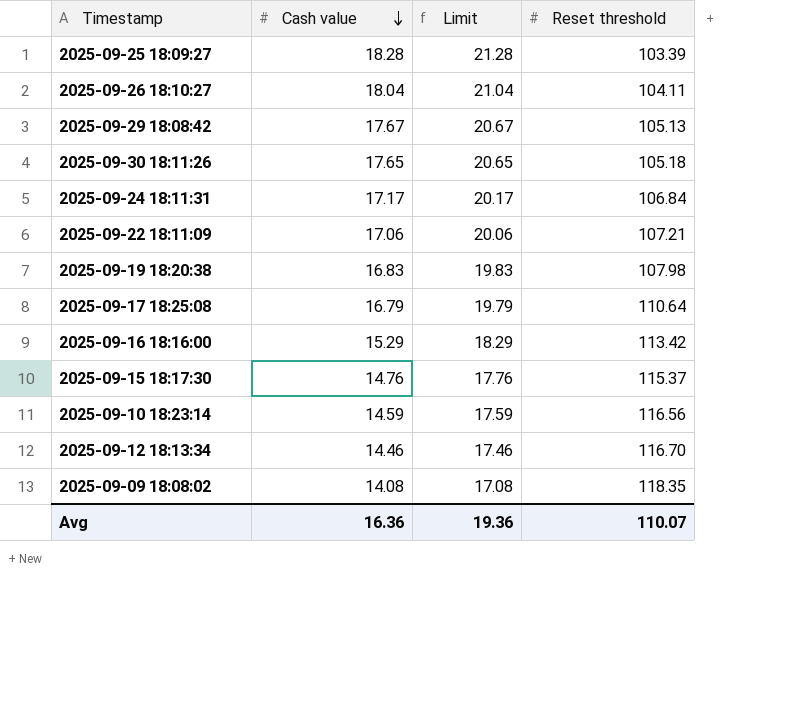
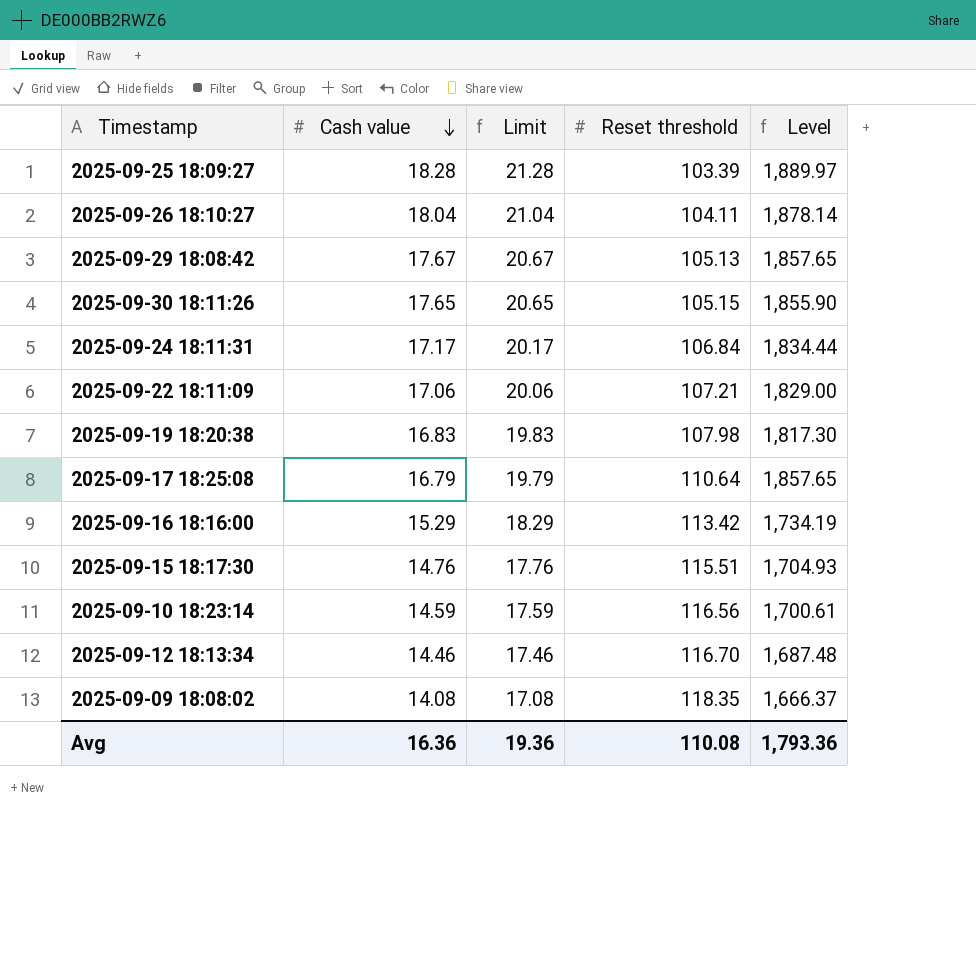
column Level | formula: none -> [Cash value] * [Reset threshold]
2025-09-30 18:11:26 | Reset threshold: 105.18 -> 105.15
2025-09-15 18:17:30 | Reset threshold: 115.37 -> 115.51
Avg | Reset threshold: 110.07 -> 110.08

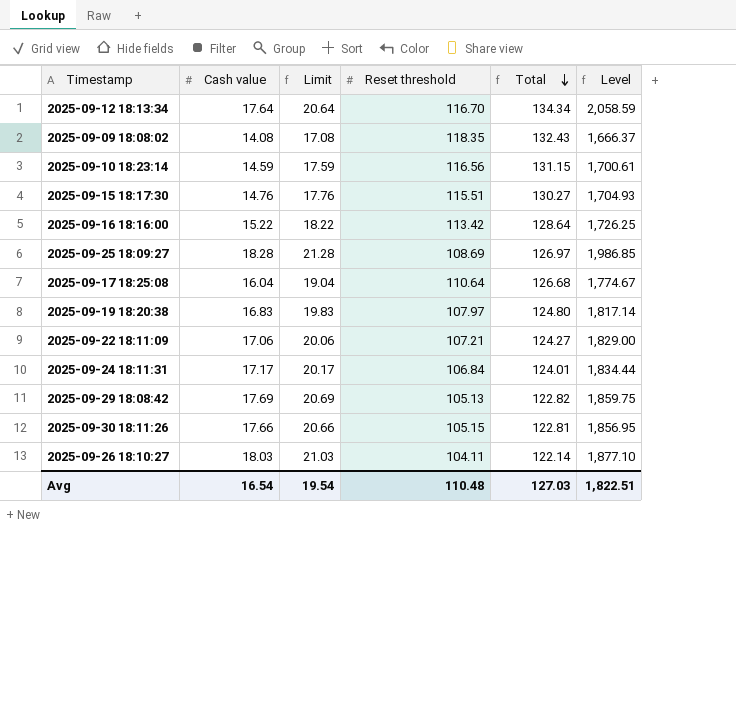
row order: Cash value descending -> Total descending
column Total | formula: none -> [Cash value] + [Reset threshold]
2025-09-12 18:13:34 | Cash value: 14.46 -> 17.64
2025-09-12 18:13:34 | Limit: 17.46 -> 20.64
2025-09-12 18:13:34 | Level: 1,687.48 -> 2,058.59
2025-09-16 18:16:00 | Cash value: 15.29 -> 15.22
2025-09-16 18:16:00 | Limit: 18.29 -> 18.22
2025-09-16 18:16:00 | Level: 1,734.19 -> 1,726.25
2025-09-25 18:09:27 | Reset threshold: 103.39 -> 108.69
2025-09-25 18:09:27 | Level: 1,889.97 -> 1,986.85
2025-09-17 18:25:08 | Cash value: 16.79 -> 16.04
2025-09-17 18:25:08 | Limit: 19.79 -> 19.04
2025-09-17 18:25:08 | Level: 1,857.65 -> 1,774.67
2025-09-19 18:20:38 | Reset threshold: 107.98 -> 107.97
2025-09-19 18:20:38 | Level: 1,817.30 -> 1,817.14
2025-09-29 18:08:42 | Cash value: 17.67 -> 17.69
2025-09-29 18:08:42 | Limit: 20.67 -> 20.69
2025-09-29 18:08:42 | Level: 1,857.65 -> 1,859.75
2025-09-30 18:11:26 | Cash value: 17.65 -> 17.66
2025-09-30 18:11:26 | Limit: 20.65 -> 20.66
2025-09-30 18:11:26 | Level: 1,855.90 -> 1,856.95
2025-09-26 18:10:27 | Cash value: 18.04 -> 18.03
2025-09-26 18:10:27 | Limit: 21.04 -> 21.03
2025-09-26 18:10:27 | Level: 1,878.14 -> 1,877.10
Avg | Cash value: 16.36 -> 16.54
Avg | Limit: 19.36 -> 19.54
Avg | Reset threshold: 110.08 -> 110.48
Avg | Level: 1,793.36 -> 1,822.51

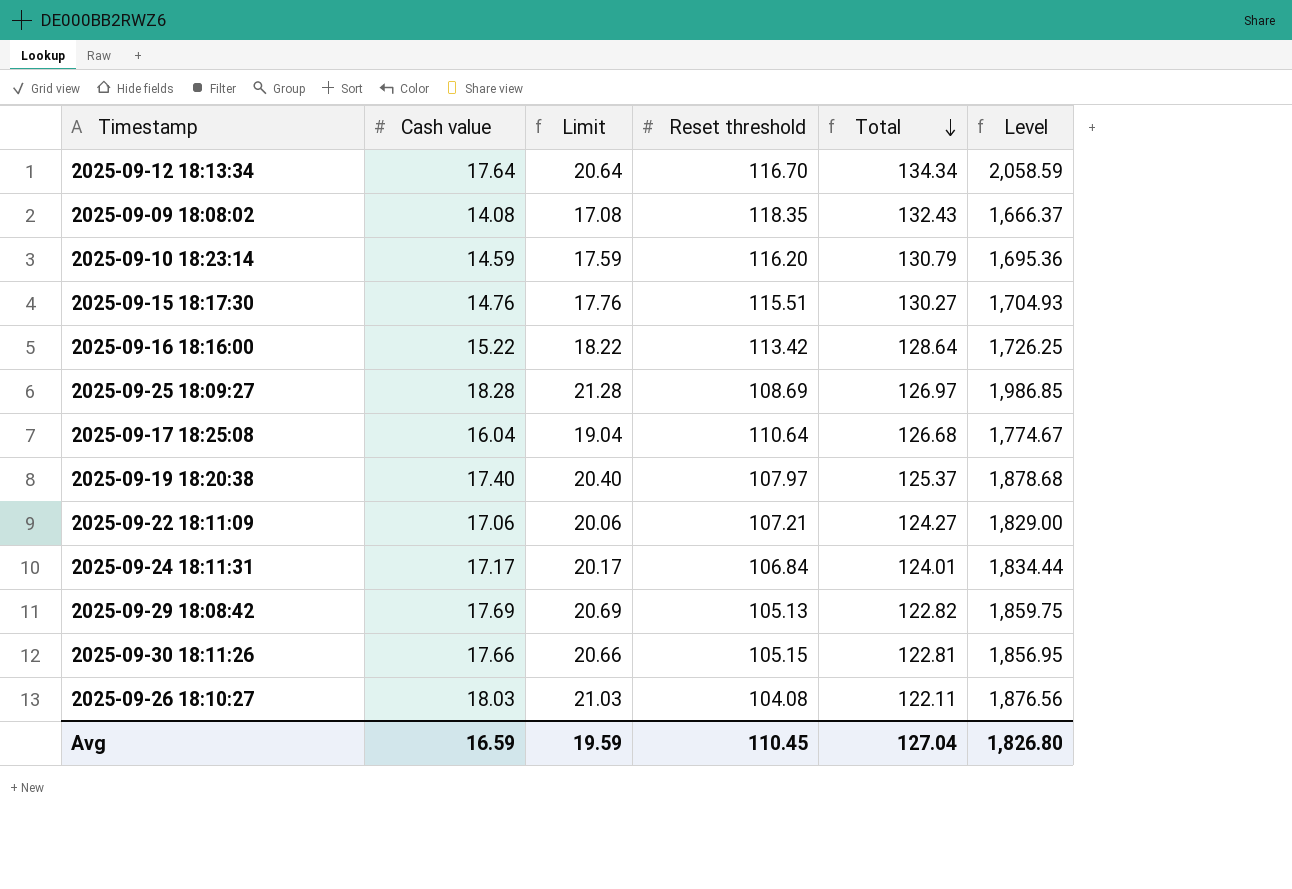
2025-09-10 18:23:14 | Reset threshold: 116.56 -> 116.20
2025-09-10 18:23:14 | Total: 131.15 -> 130.79
2025-09-10 18:23:14 | Level: 1,700.61 -> 1,695.36
2025-09-19 18:20:38 | Cash value: 16.83 -> 17.40
2025-09-19 18:20:38 | Limit: 19.83 -> 20.40
2025-09-19 18:20:38 | Total: 124.80 -> 125.37
2025-09-19 18:20:38 | Level: 1,817.14 -> 1,878.68
2025-09-26 18:10:27 | Reset threshold: 104.11 -> 104.08
2025-09-26 18:10:27 | Total: 122.14 -> 122.11
2025-09-26 18:10:27 | Level: 1,877.10 -> 1,876.56
Avg | Cash value: 16.54 -> 16.59
Avg | Limit: 19.54 -> 19.59
Avg | Reset threshold: 110.48 -> 110.45
Avg | Total: 127.03 -> 127.04
Avg | Level: 1,822.51 -> 1,826.80

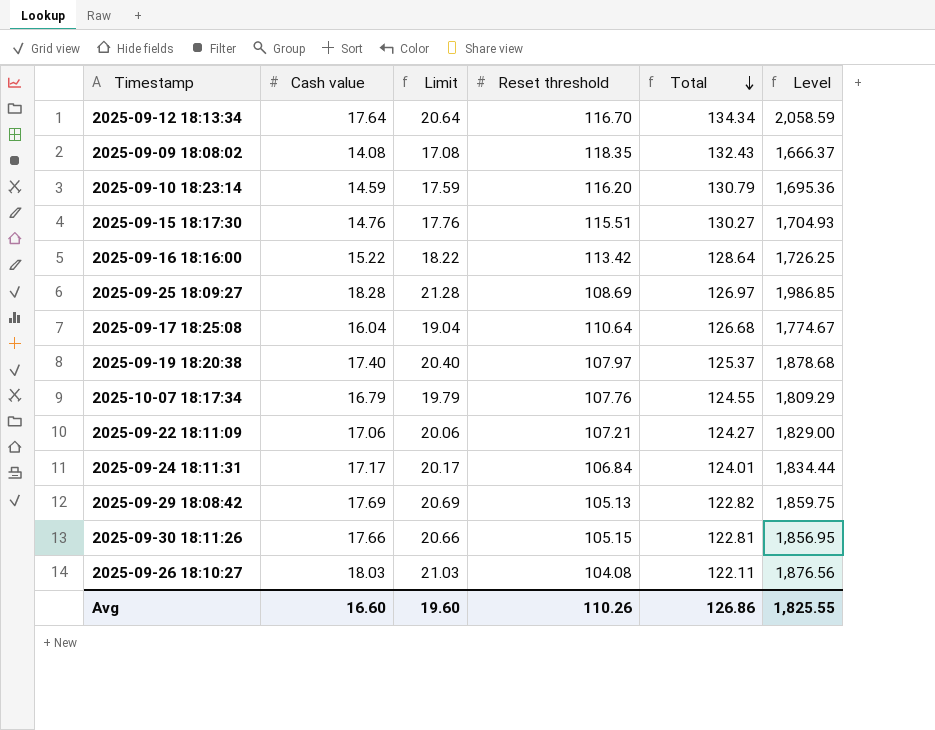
row 2025-10-07 18:17:34: none -> 16.79 | 19.79 | 107.76 | 124.55 | 1,809.29
Avg | Cash value: 16.59 -> 16.60
Avg | Limit: 19.59 -> 19.60
Avg | Reset threshold: 110.45 -> 110.26
Avg | Total: 127.04 -> 126.86
Avg | Level: 1,826.80 -> 1,825.55

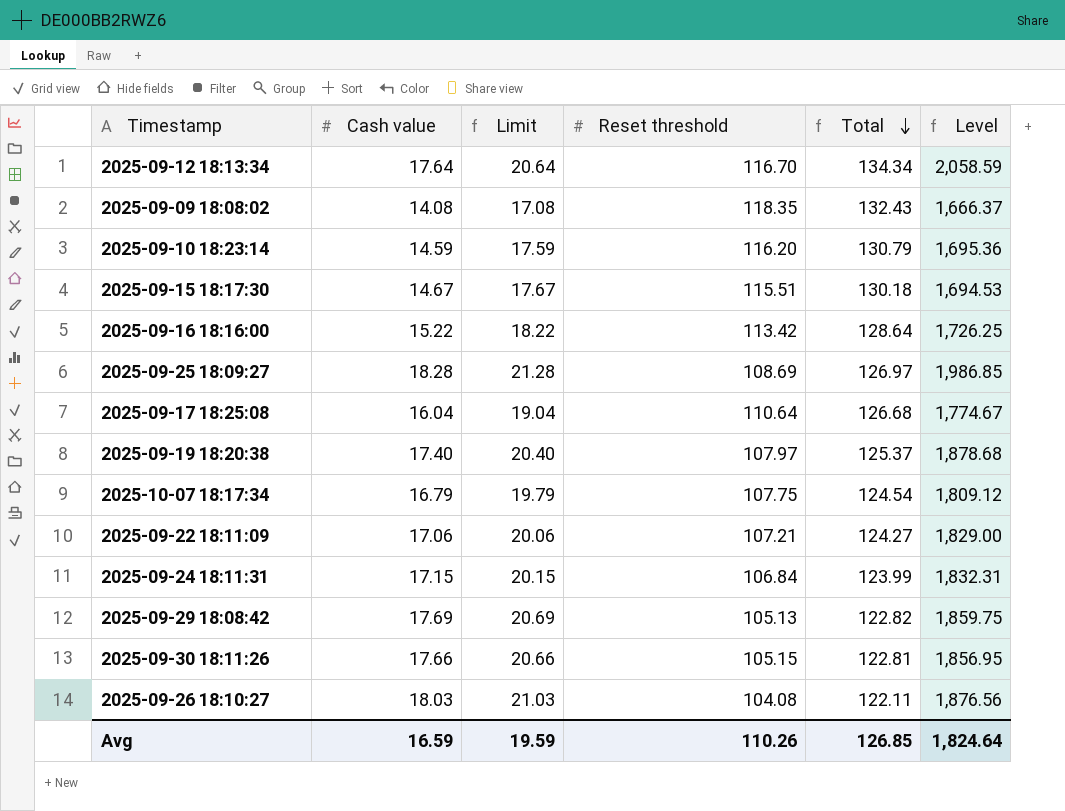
2025-09-15 18:17:30 | Cash value: 14.76 -> 14.67
2025-09-15 18:17:30 | Limit: 17.76 -> 17.67
2025-09-15 18:17:30 | Total: 130.27 -> 130.18
2025-09-15 18:17:30 | Level: 1,704.93 -> 1,694.53
2025-10-07 18:17:34 | Reset threshold: 107.76 -> 107.75
2025-10-07 18:17:34 | Total: 124.55 -> 124.54
2025-10-07 18:17:34 | Level: 1,809.29 -> 1,809.12
2025-09-24 18:11:31 | Cash value: 17.17 -> 17.15
2025-09-24 18:11:31 | Limit: 20.17 -> 20.15
2025-09-24 18:11:31 | Total: 124.01 -> 123.99
2025-09-24 18:11:31 | Level: 1,834.44 -> 1,832.31
Avg | Cash value: 16.60 -> 16.59
Avg | Limit: 19.60 -> 19.59
Avg | Total: 126.86 -> 126.85
Avg | Level: 1,825.55 -> 1,824.64

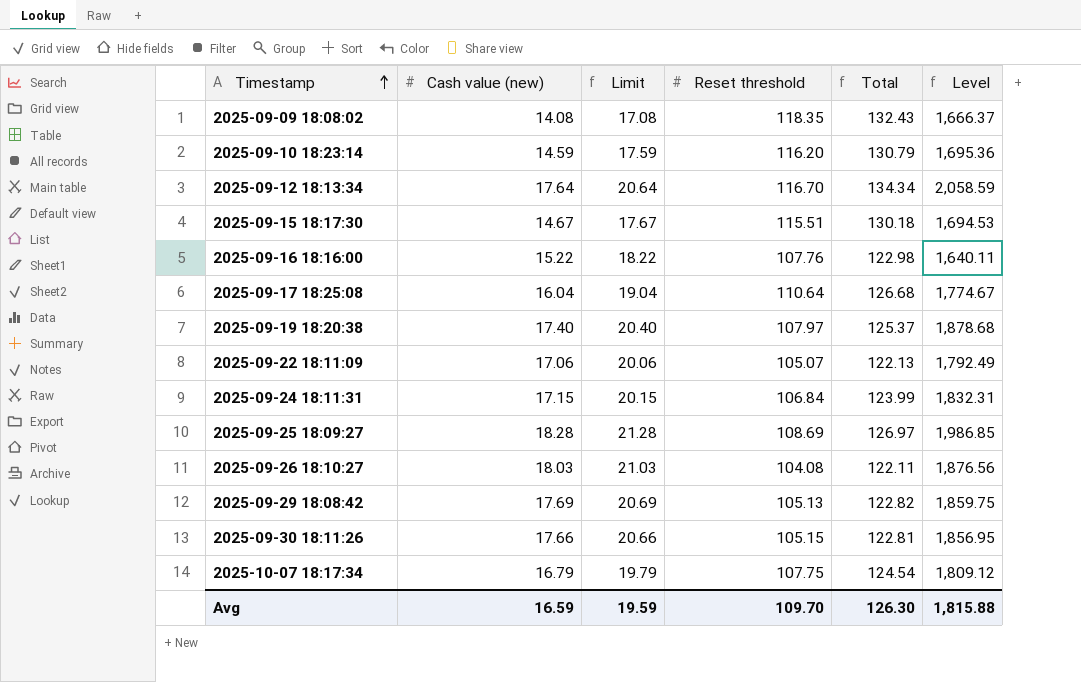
row order: Total descending -> Timestamp ascending
column name: Cash value -> Cash value (new)
2025-09-16 18:16:00 | Reset threshold: 113.42 -> 107.76
2025-09-16 18:16:00 | Total: 128.64 -> 122.98
2025-09-16 18:16:00 | Level: 1,726.25 -> 1,640.11
2025-09-22 18:11:09 | Reset threshold: 107.21 -> 105.07
2025-09-22 18:11:09 | Total: 124.27 -> 122.13
2025-09-22 18:11:09 | Level: 1,829.00 -> 1,792.49
Avg | Reset threshold: 110.26 -> 109.70
Avg | Total: 126.85 -> 126.30
Avg | Level: 1,824.64 -> 1,815.88

